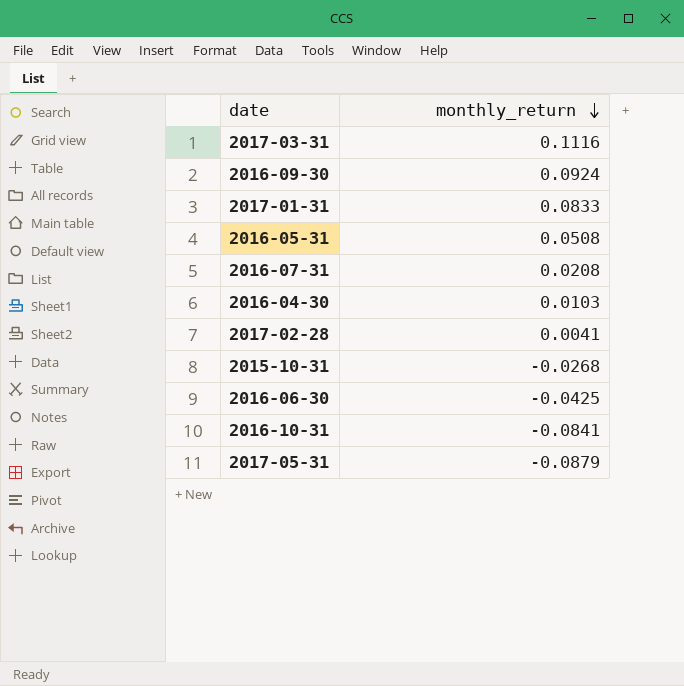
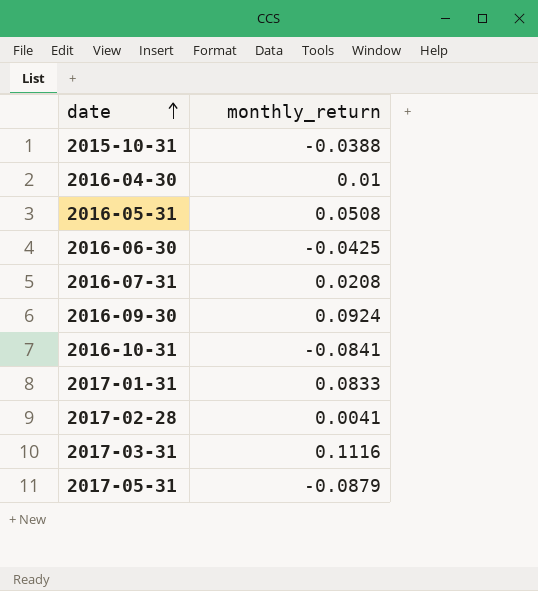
row order: monthly_return descending -> date ascending
2015-10-31 | monthly_return: -0.0268 -> -0.0388
2016-04-30 | monthly_return: 0.0103 -> 0.01

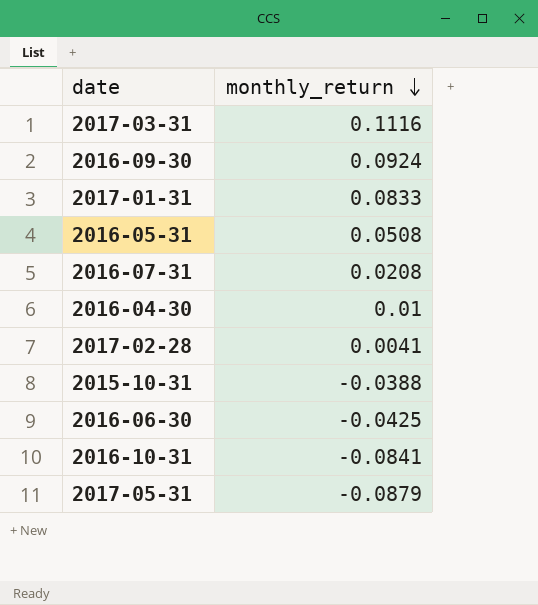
row order: date ascending -> monthly_return descending

